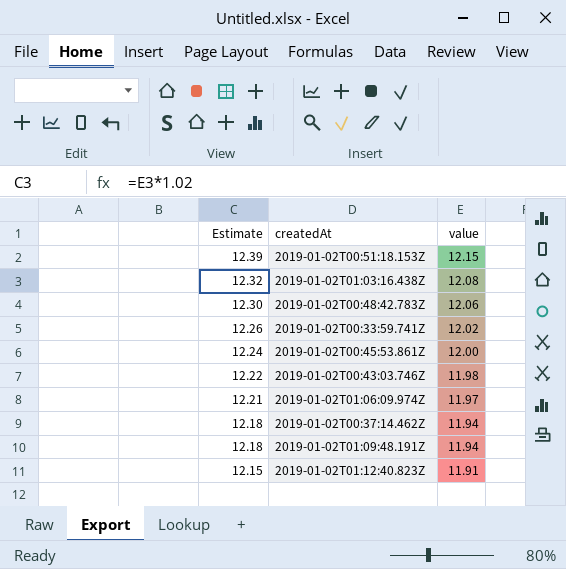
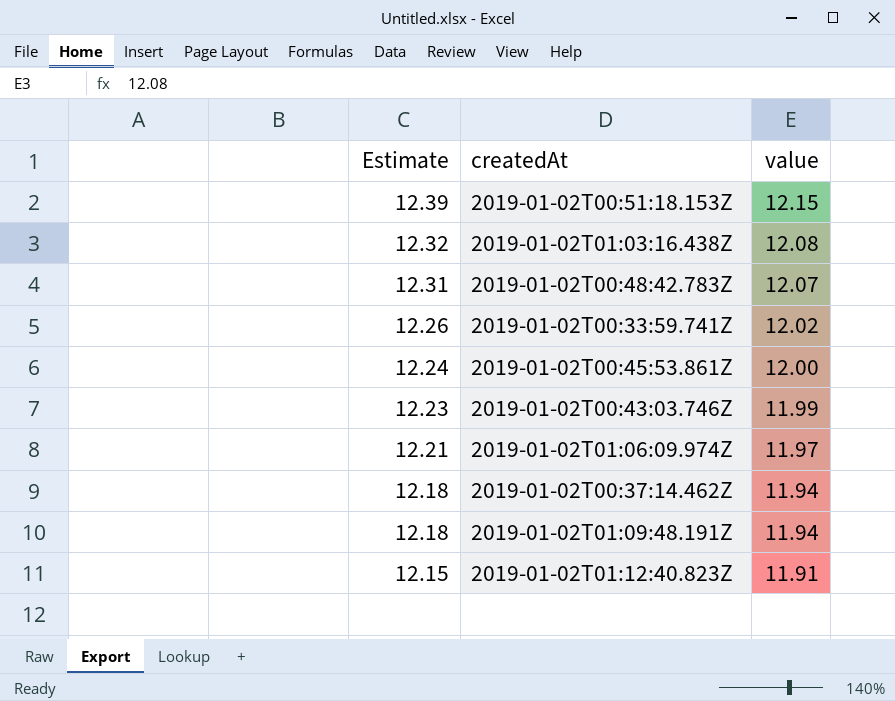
2019-01-02T00:48:42.783Z | Estimate: 12.30 -> 12.31
2019-01-02T00:48:42.783Z | value: 12.06 -> 12.07
2019-01-02T00:43:03.746Z | Estimate: 12.22 -> 12.23
2019-01-02T00:43:03.746Z | value: 11.98 -> 11.99

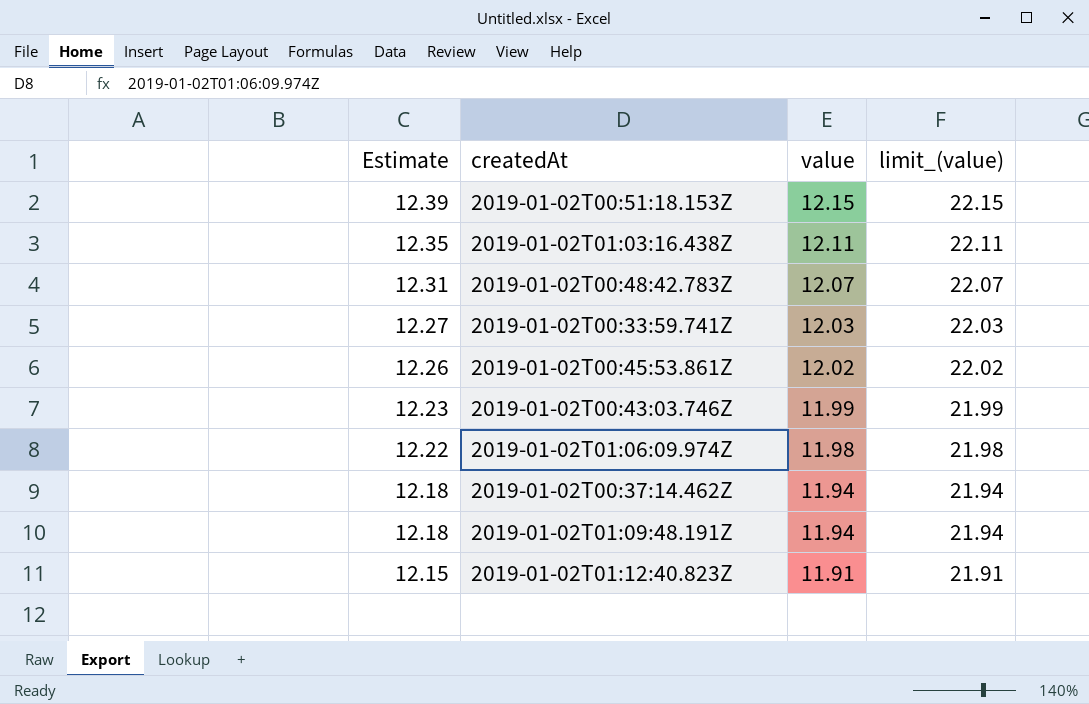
column limit_(value) | formula: none -> [value] + 10
2019-01-02T01:03:16.438Z | Estimate: 12.32 -> 12.35
2019-01-02T01:03:16.438Z | value: 12.08 -> 12.11
2019-01-02T00:33:59.741Z | Estimate: 12.26 -> 12.27
2019-01-02T00:33:59.741Z | value: 12.02 -> 12.03
2019-01-02T00:45:53.861Z | Estimate: 12.24 -> 12.26
2019-01-02T00:45:53.861Z | value: 12.00 -> 12.02
2019-01-02T01:06:09.974Z | Estimate: 12.21 -> 12.22
2019-01-02T01:06:09.974Z | value: 11.97 -> 11.98

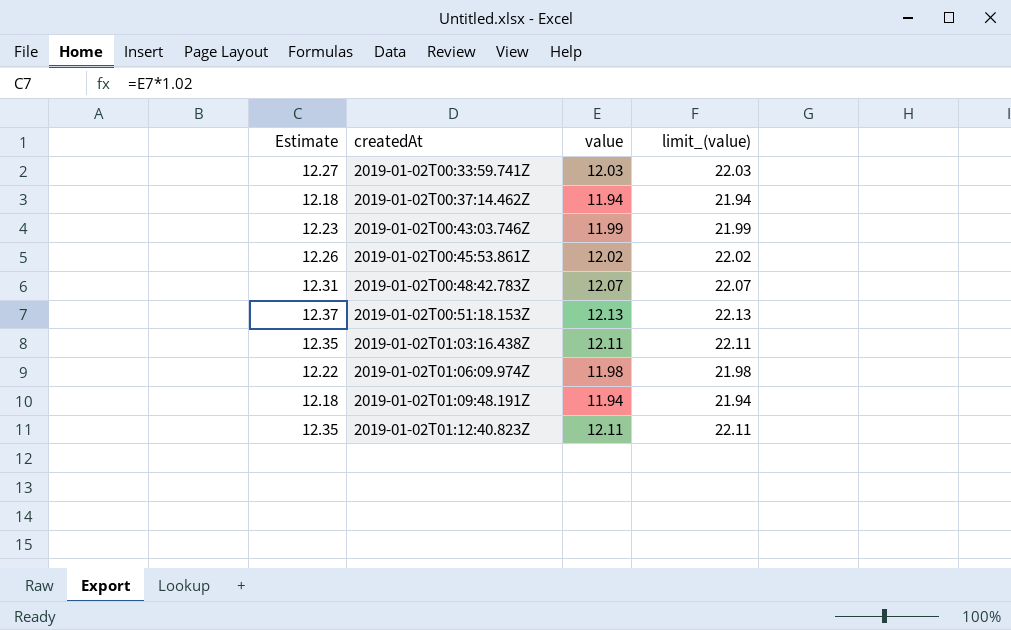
row order: Estimate descending -> createdAt ascending
2019-01-02T00:51:18.153Z | Estimate: 12.39 -> 12.37
2019-01-02T00:51:18.153Z | value: 12.15 -> 12.13
2019-01-02T00:51:18.153Z | limit_(value): 22.15 -> 22.13
2019-01-02T01:12:40.823Z | Estimate: 12.15 -> 12.35
2019-01-02T01:12:40.823Z | value: 11.91 -> 12.11
2019-01-02T01:12:40.823Z | limit_(value): 21.91 -> 22.11

